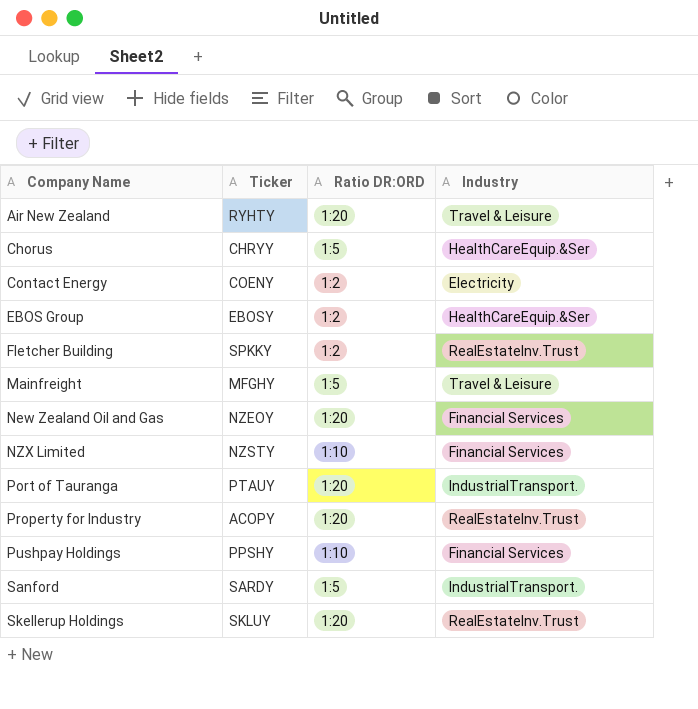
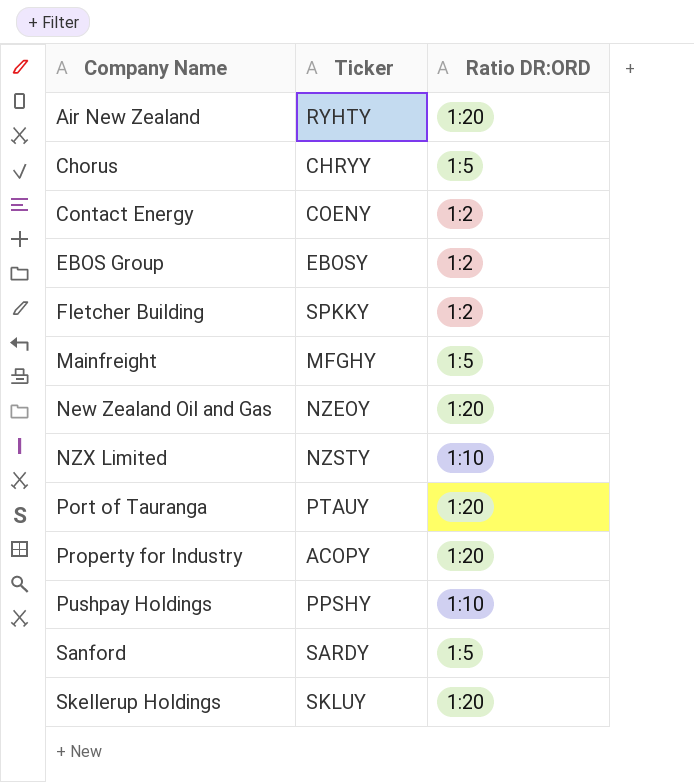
column Industry | position: 4 -> none

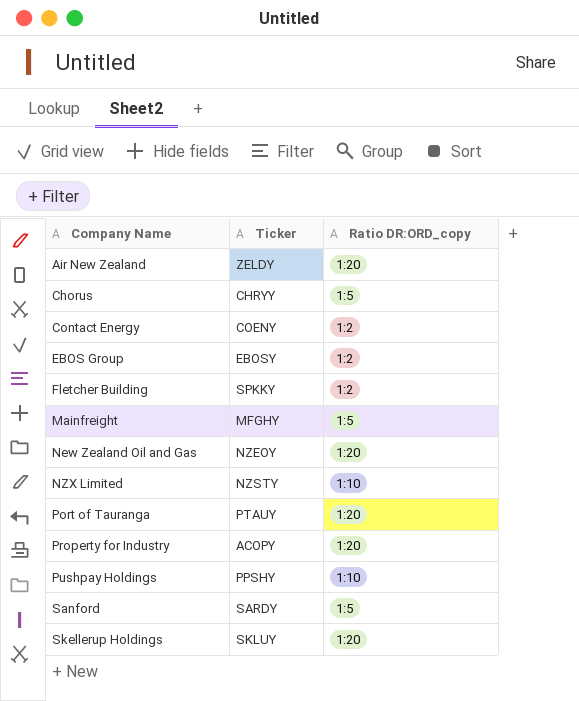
column name: Ratio DR:ORD -> Ratio DR:ORD_copy
Air New Zealand | Ticker: RYHTY -> ZELDY

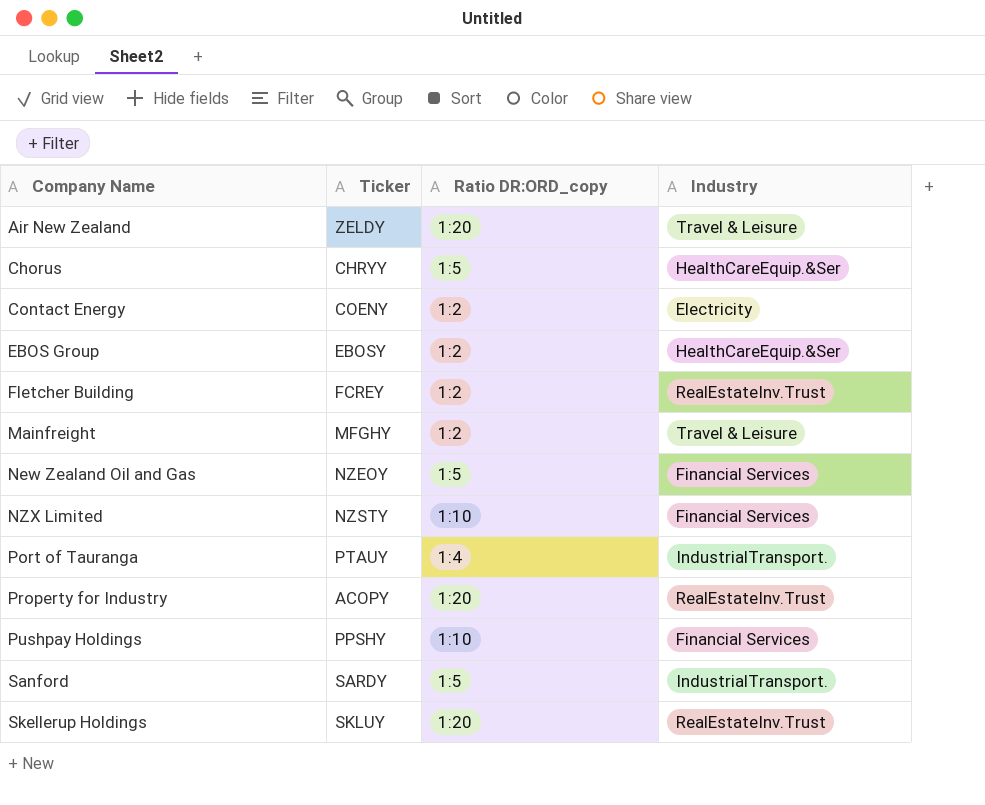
column Industry | position: none -> 4
Fletcher Building | Ticker: SPKKY -> FCREY
Mainfreight | Ratio DR:ORD_copy: 1:5 -> 1:2
New Zealand Oil and Gas | Ratio DR:ORD_copy: 1:20 -> 1:5
Port of Tauranga | Ratio DR:ORD_copy: 1:20 -> 1:4

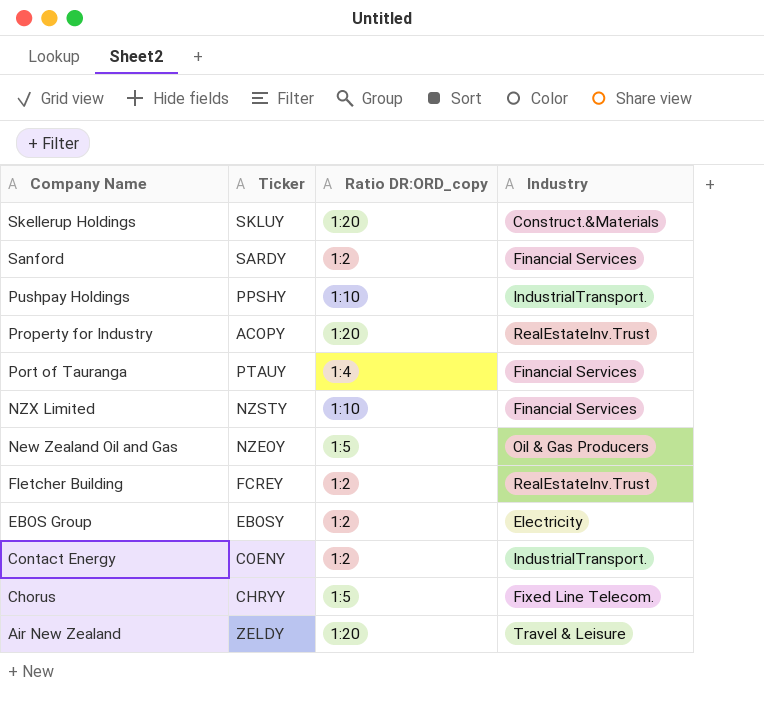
row order: Company Name ascending -> Company Name descending
row Mainfreight: MFGHY | 1:2 | Travel & Leisure -> none
Skellerup Holdings | Industry: RealEstateInv.Trust -> Construct.&Materials
Sanford | Ratio DR:ORD_copy: 1:5 -> 1:2
Sanford | Industry: IndustrialTransport. -> Financial Services
Pushpay Holdings | Industry: Financial Services -> IndustrialTransport.
Port of Tauranga | Industry: IndustrialTransport. -> Financial Services
New Zealand Oil and Gas | Industry: Financial Services -> Oil & Gas Producers
EBOS Group | Industry: HealthCareEquip.&Ser -> Electricity
Contact Energy | Industry: Electricity -> IndustrialTransport.
Chorus | Industry: HealthCareEquip.&Ser -> Fixed Line Telecom.

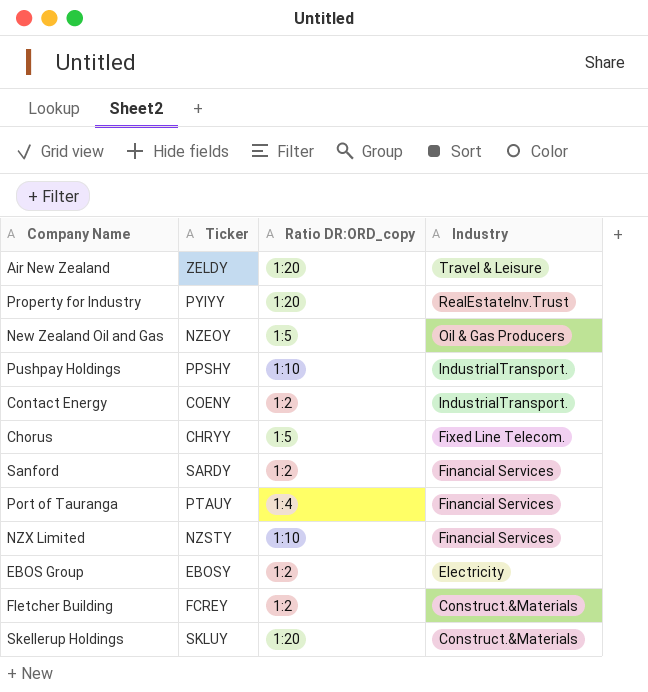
row order: Company Name descending -> Industry descending
Property for Industry | Ticker: ACOPY -> PYIYY
Fletcher Building | Industry: RealEstateInv.Trust -> Construct.&Materials

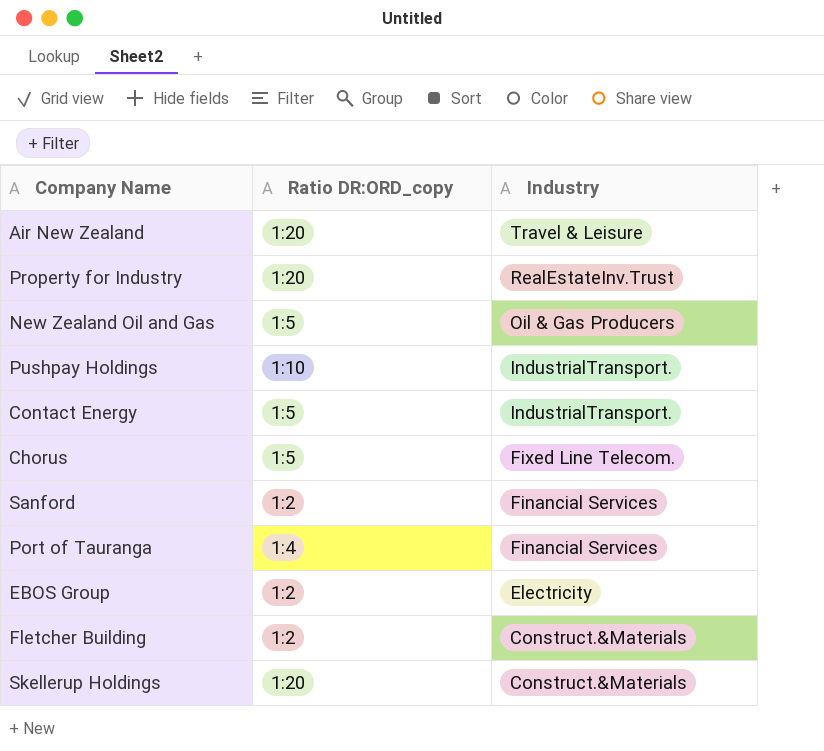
column Ticker | position: 2 -> none
row NZX Limited: NZSTY | 1:10 | Financial Services -> none
Contact Energy | Ratio DR:ORD_copy: 1:2 -> 1:5

